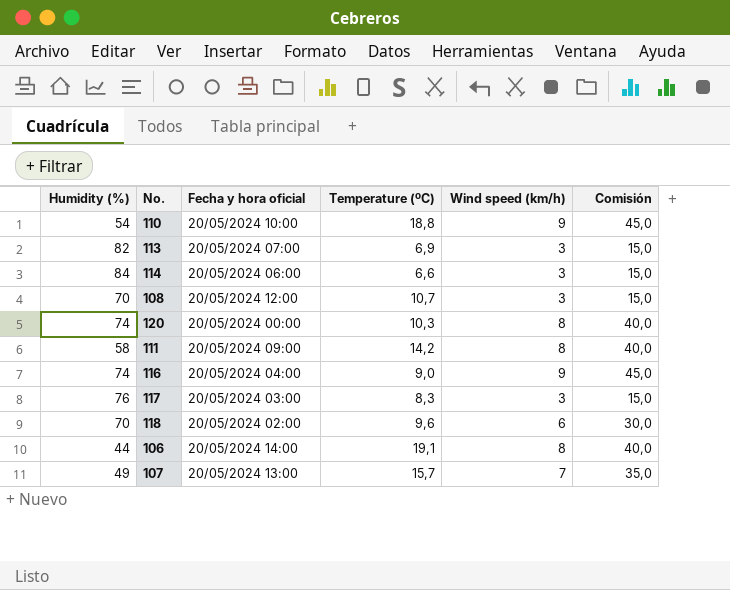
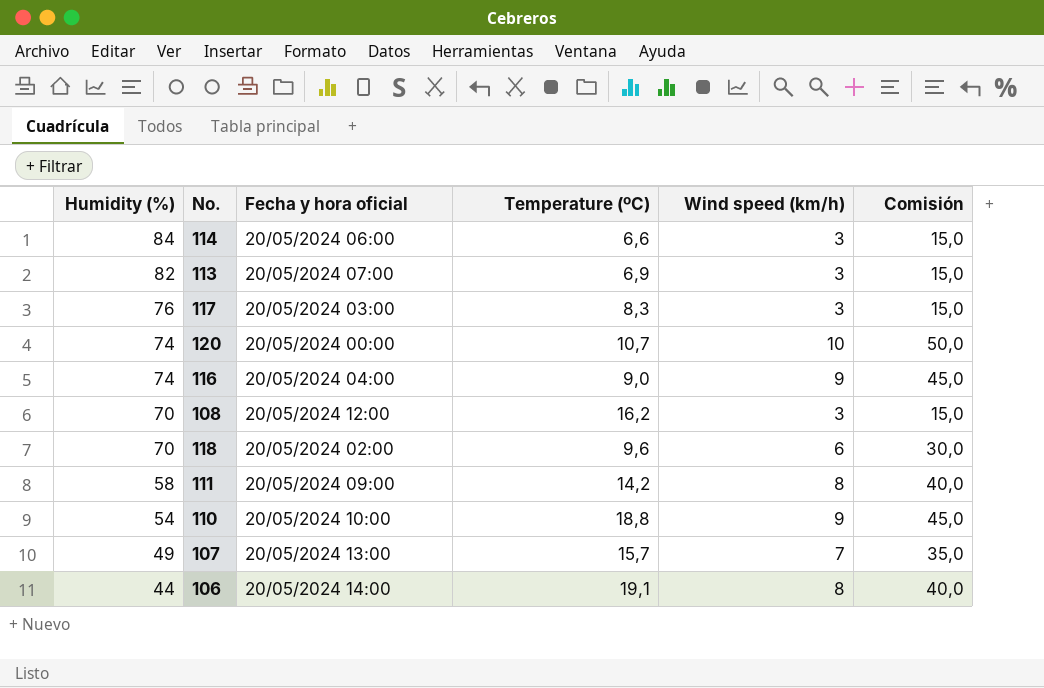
row order: none -> Humidity (%) descending
120 | Temperature (ºC): 10,3 -> 10,7
120 | Wind speed (km/h): 8 -> 10
120 | Comisión: 40,0 -> 50,0
108 | Temperature (ºC): 10,7 -> 16,2

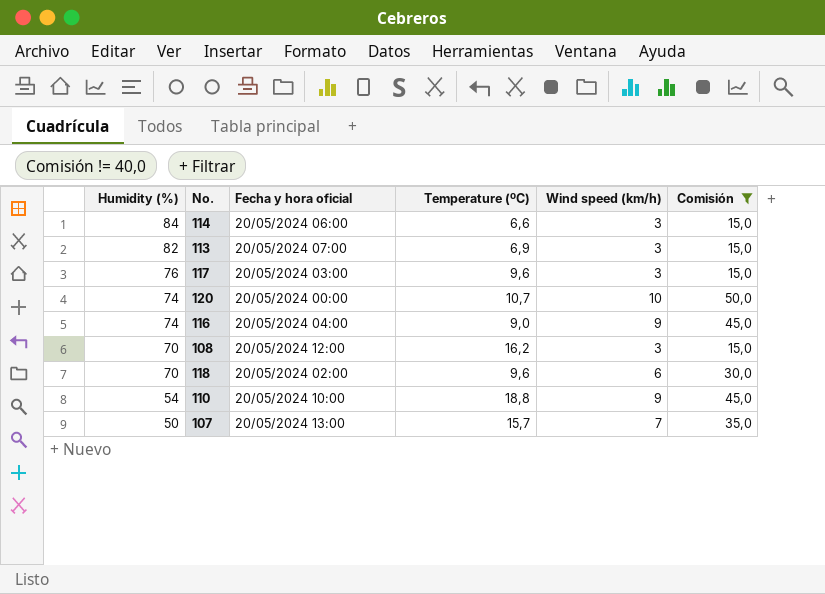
filter: none -> Comisión != 40,0
117 | Temperature (ºC): 8,3 -> 9,6
107 | Humidity (%): 49 -> 50

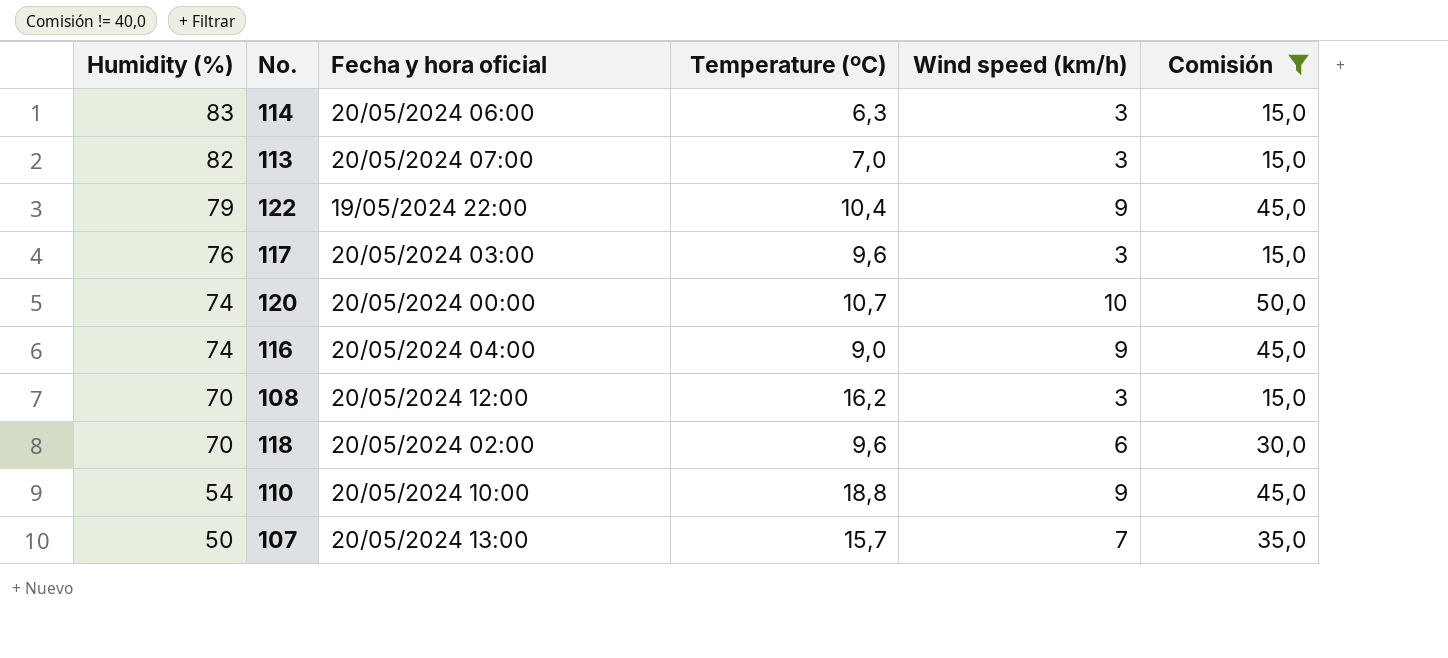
114 | Humidity (%): 84 -> 83
114 | Temperature (ºC): 6,6 -> 6,3
113 | Temperature (ºC): 6,9 -> 7,0
row 122: none -> 79 | 19/05/2024 22:00 | 10,4 | 9 | 45,0

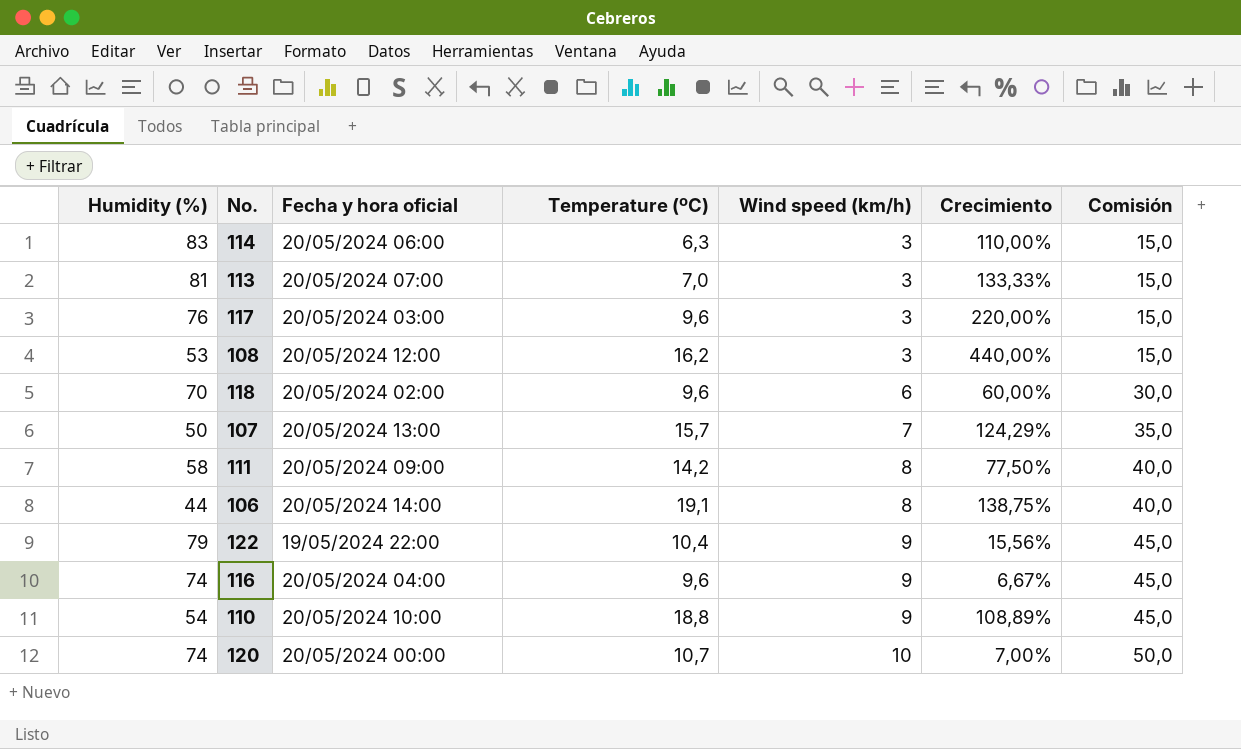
filter: Comisión != 40,0 -> none
row order: Humidity (%) descending -> Wind speed (km/h) ascending
column Crecimiento | formula: none -> ([Temperature (ºC)] - [Wind speed (km/h)]) / [Wind speed (km/h)]
113 | Humidity (%): 82 -> 81
108 | Humidity (%): 70 -> 53
116 | Temperature (ºC): 9,0 -> 9,6

